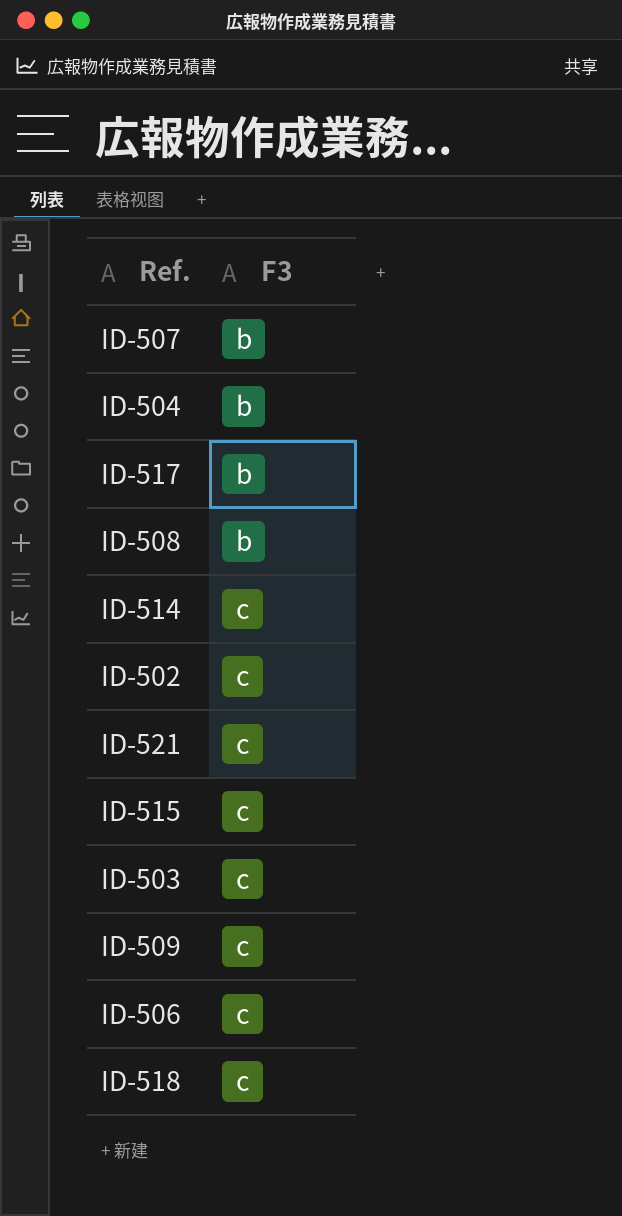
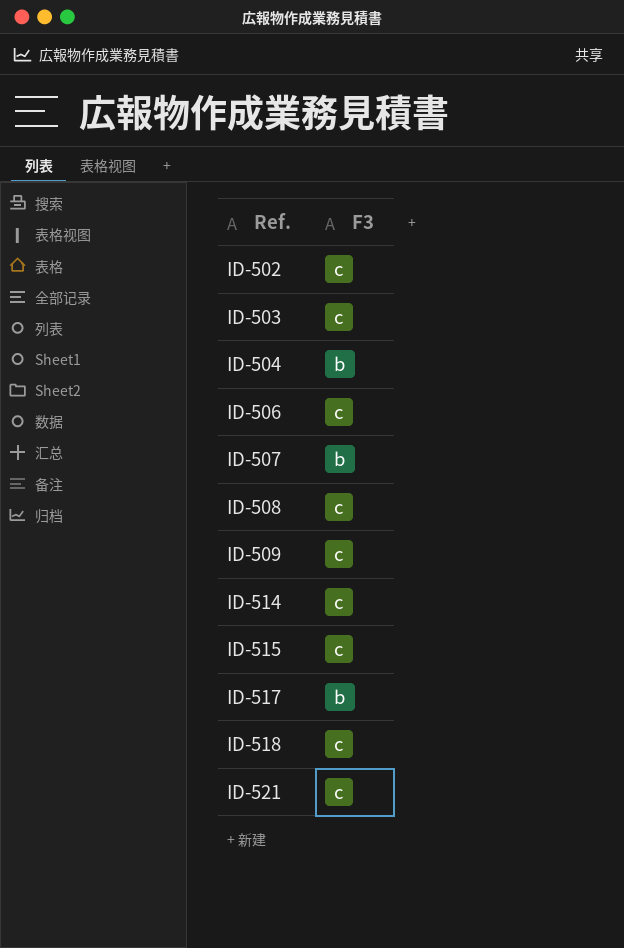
row order: F3 ascending -> Ref. ascending
ID-508 | F3: b -> c

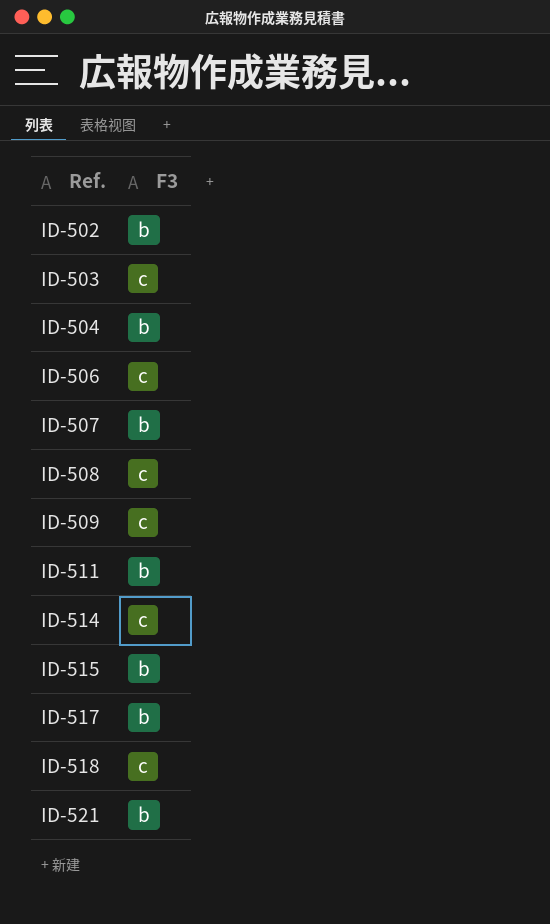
ID-502 | F3: c -> b
row ID-511: none -> b
ID-515 | F3: c -> b
ID-521 | F3: c -> b

